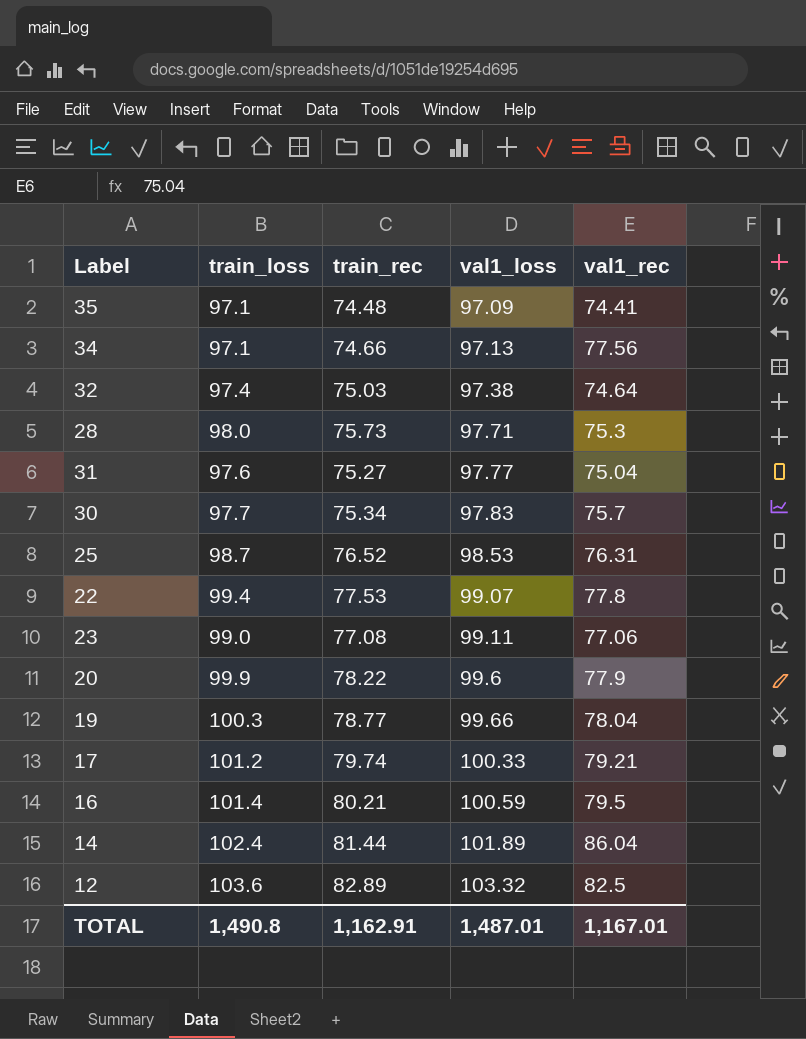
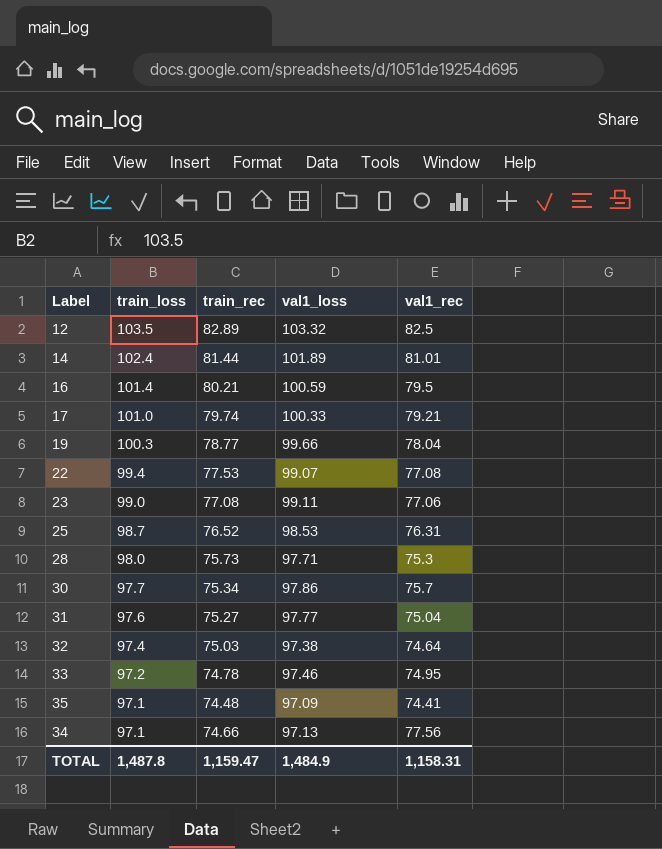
row order: val1_loss ascending -> train_loss descending
row 20: 99.9 | 78.22 | 99.6 | 77.9 -> none
12 | train_loss: 103.6 -> 103.5
14 | val1_rec: 86.04 -> 81.01
17 | train_loss: 101.2 -> 101.0
22 | val1_rec: 77.8 -> 77.08
30 | val1_loss: 97.83 -> 97.86
row 33: none -> 97.2 | 74.78 | 97.46 | 74.95
TOTAL | train_loss: 1,490.8 -> 1,487.8
TOTAL | train_rec: 1,162.91 -> 1,159.47
TOTAL | val1_loss: 1,487.01 -> 1,484.9
TOTAL | val1_rec: 1,167.01 -> 1,158.31

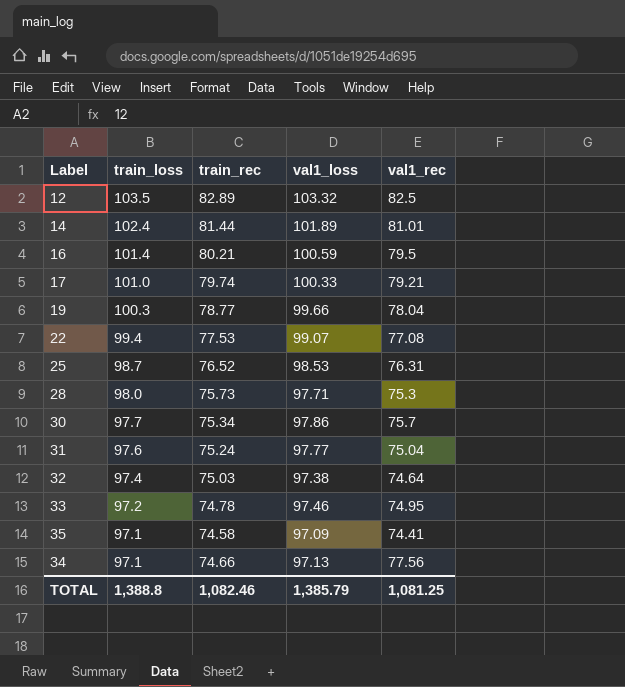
row 23: 99.0 | 77.08 | 99.11 | 77.06 -> none
31 | train_rec: 75.27 -> 75.24
35 | train_rec: 74.48 -> 74.58
TOTAL | train_loss: 1,487.8 -> 1,388.8
TOTAL | train_rec: 1,159.47 -> 1,082.46
TOTAL | val1_loss: 1,484.9 -> 1,385.79
TOTAL | val1_rec: 1,158.31 -> 1,081.25

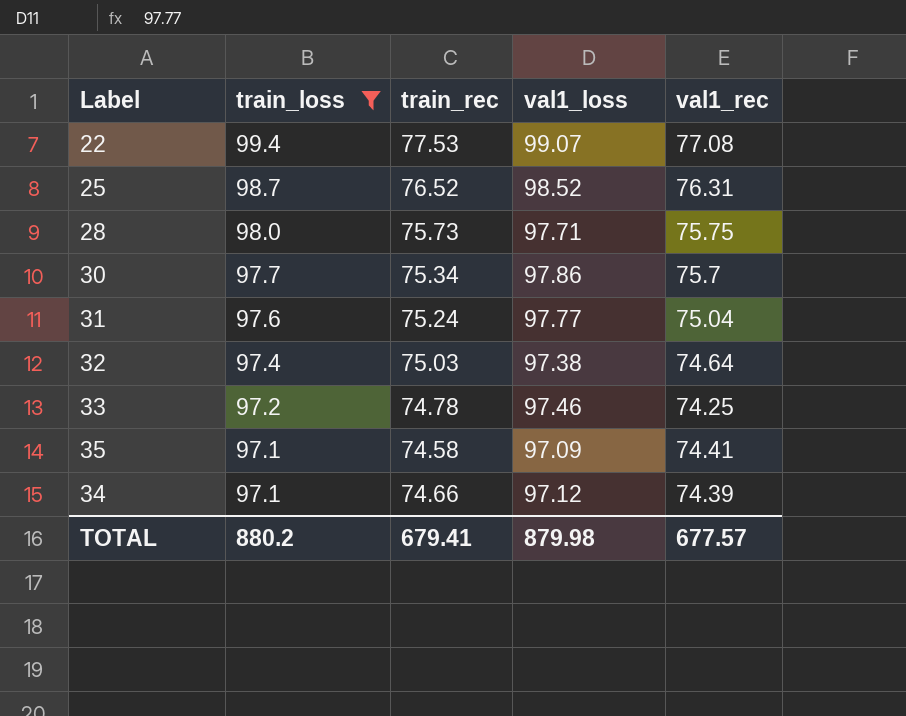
filter: none -> train_loss <= 99.4
25 | val1_loss: 98.53 -> 98.52
28 | val1_rec: 75.3 -> 75.75
33 | val1_rec: 74.95 -> 74.25
34 | val1_loss: 97.13 -> 97.12
34 | val1_rec: 77.56 -> 74.39
TOTAL | train_loss: 1,388.8 -> 880.2
TOTAL | train_rec: 1,082.46 -> 679.41
TOTAL | val1_loss: 1,385.79 -> 879.98
TOTAL | val1_rec: 1,081.25 -> 677.57

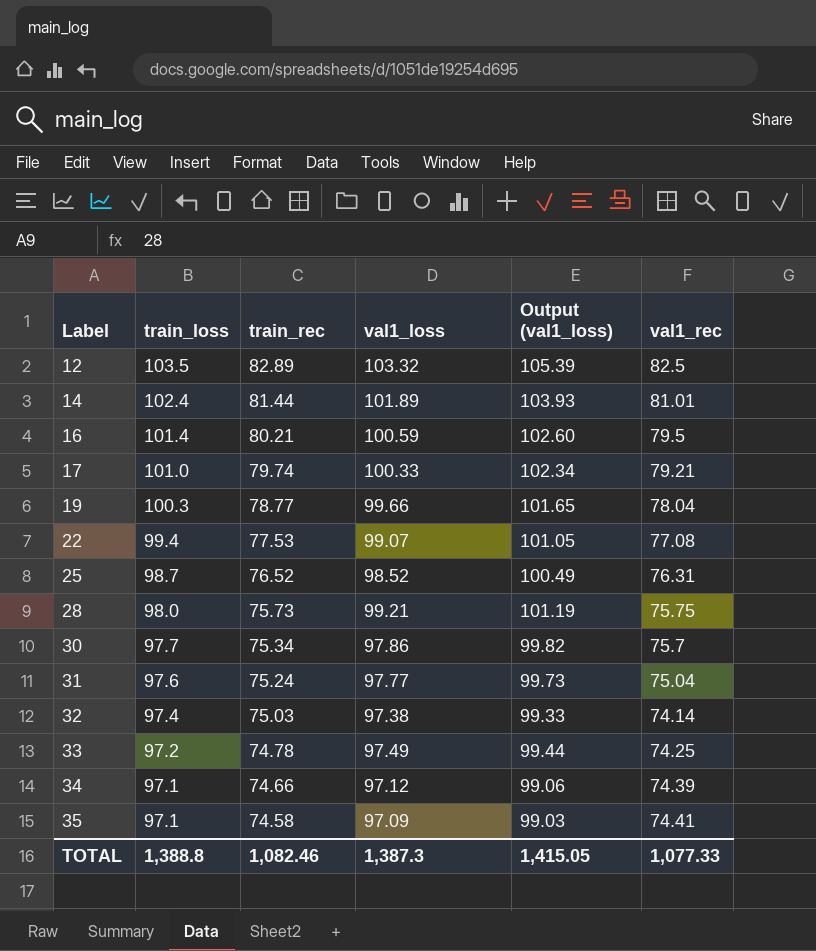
filter: train_loss <= 99.4 -> none
row order: train_loss descending -> Label ascending
column Output (val1_loss) | formula: none -> [val1_loss] * 1.02
28 | val1_loss: 97.71 -> 99.21
32 | val1_rec: 74.64 -> 74.14
33 | val1_loss: 97.46 -> 97.49
TOTAL | train_loss: 880.2 -> 1,388.8
TOTAL | train_rec: 679.41 -> 1,082.46
TOTAL | val1_loss: 879.98 -> 1,387.3
TOTAL | val1_rec: 677.57 -> 1,077.33

